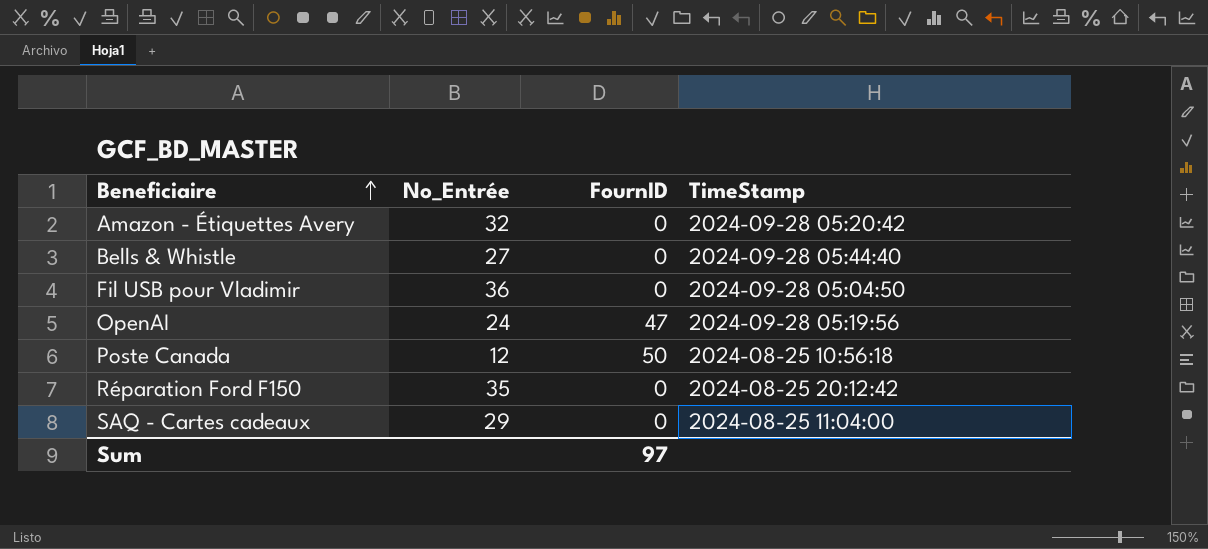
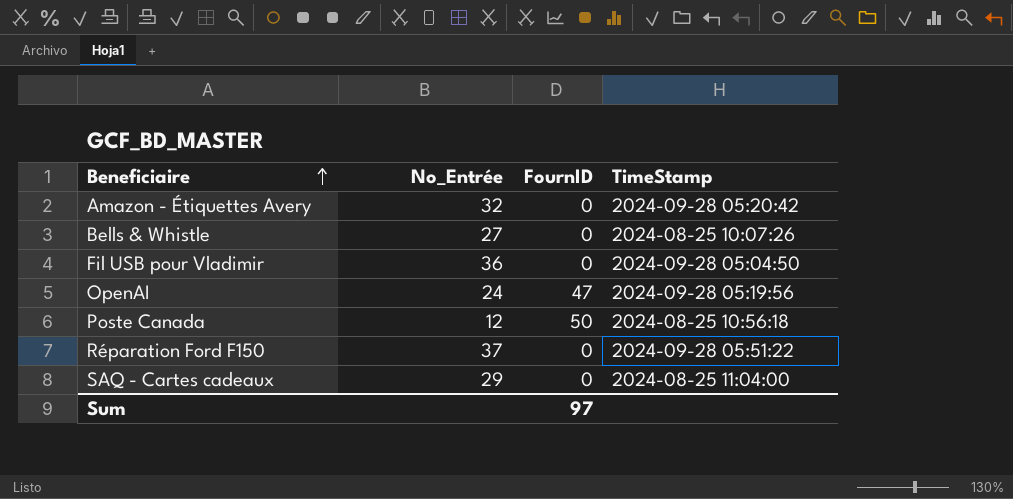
Bells & Whistle | TimeStamp: 2024-09-28 05:44:40 -> 2024-08-25 10:07:26
Réparation Ford F150 | No_Entrée: 35 -> 37
Réparation Ford F150 | TimeStamp: 2024-08-25 20:12:42 -> 2024-09-28 05:51:22

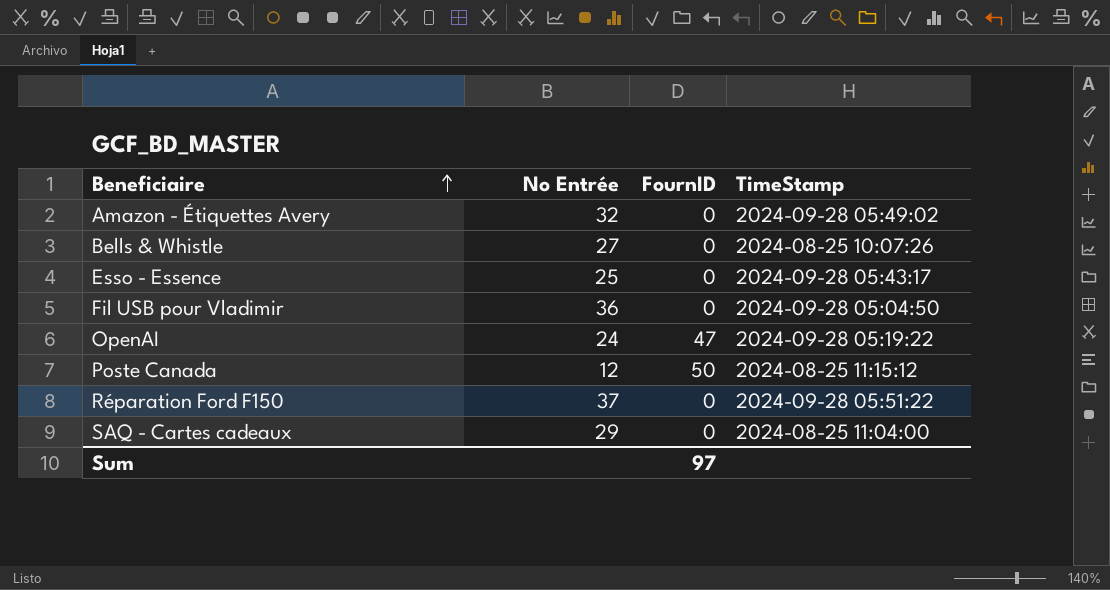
column name: No_Entrée -> No Entrée
Amazon - Étiquettes Avery | TimeStamp: 2024-09-28 05:20:42 -> 2024-09-28 05:49:02
row Esso - Essence: none -> 25 | 0 | 2024-09-28 05:43:17
OpenAI | TimeStamp: 2024-09-28 05:19:56 -> 2024-09-28 05:19:22
Poste Canada | TimeStamp: 2024-08-25 10:56:18 -> 2024-08-25 11:15:12

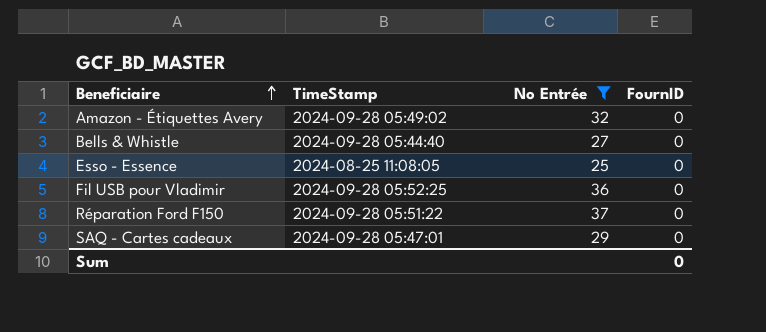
filter: none -> No Entrée >= 25
column TimeStamp | position: 4 -> 2
Bells & Whistle | TimeStamp: 2024-08-25 10:07:26 -> 2024-09-28 05:44:40
Esso - Essence | TimeStamp: 2024-09-28 05:43:17 -> 2024-08-25 11:08:05
Fil USB pour Vladimir | TimeStamp: 2024-09-28 05:04:50 -> 2024-09-28 05:52:25
SAQ - Cartes cadeaux | TimeStamp: 2024-08-25 11:04:00 -> 2024-09-28 05:47:01
Sum | FournID: 97 -> 0

